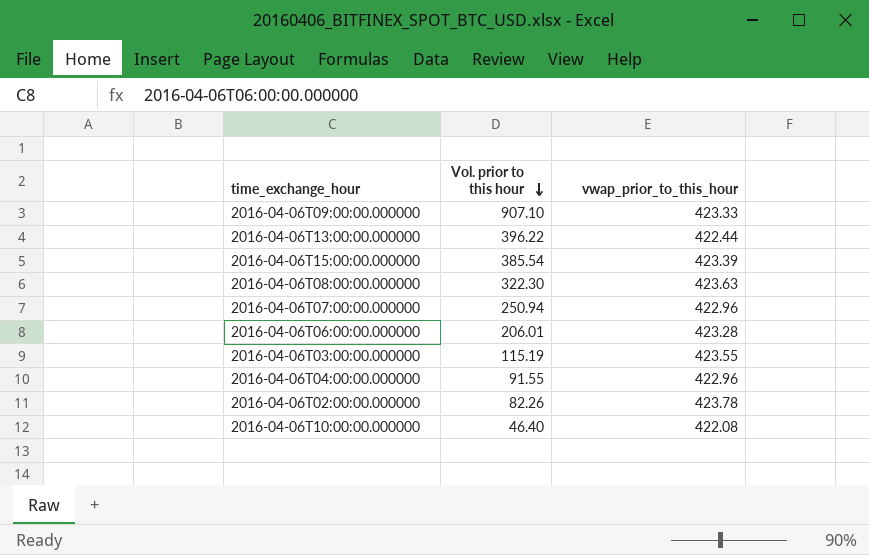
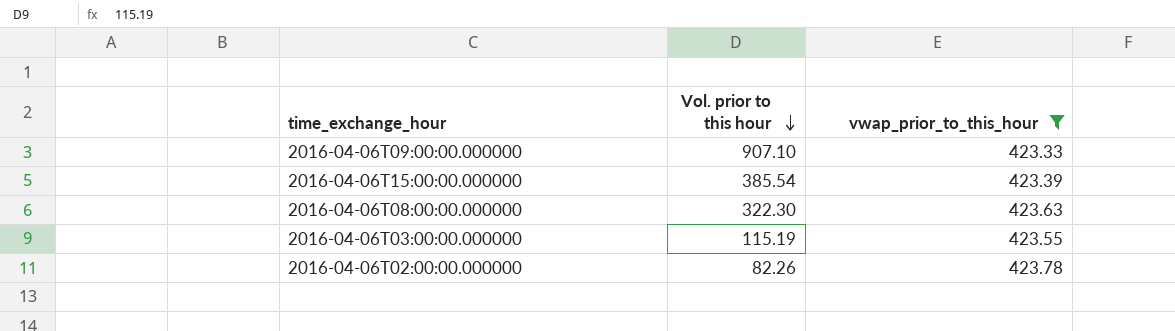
filter: none -> vwap_prior_to_this_hour >= 423.33

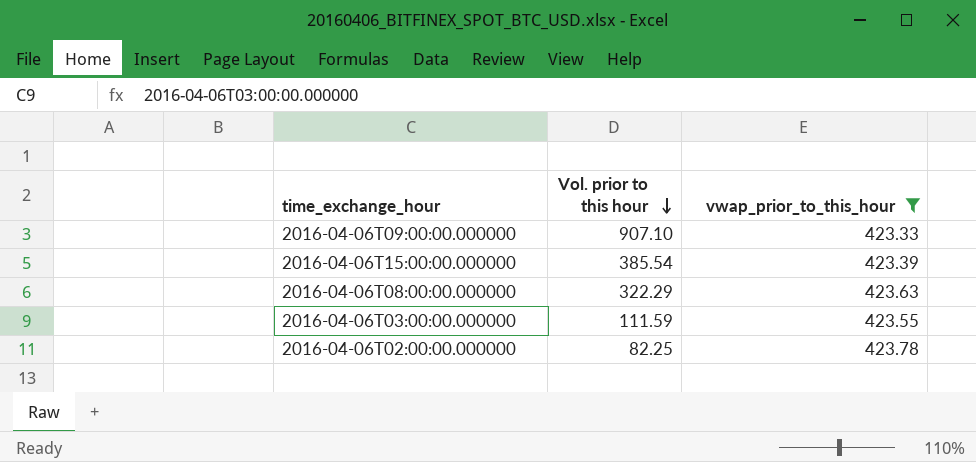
2016-04-06T08:00:00.000000 | Vol. prior to this hour: 322.30 -> 322.29
2016-04-06T03:00:00.000000 | Vol. prior to this hour: 115.19 -> 111.59
2016-04-06T02:00:00.000000 | Vol. prior to this hour: 82.26 -> 82.25

